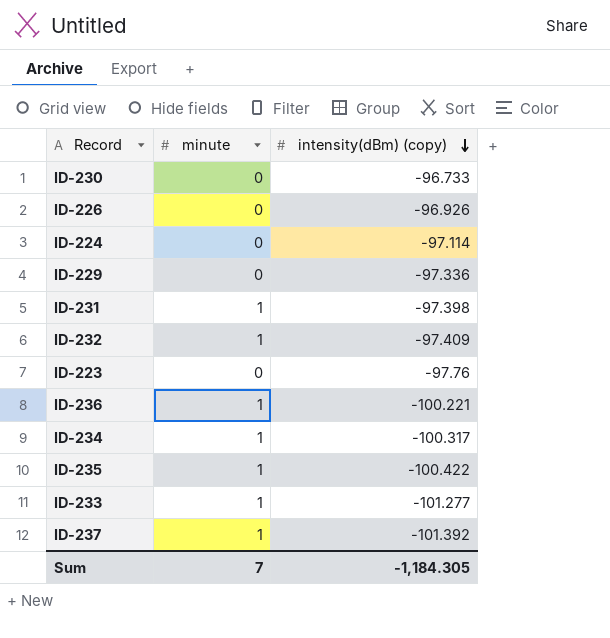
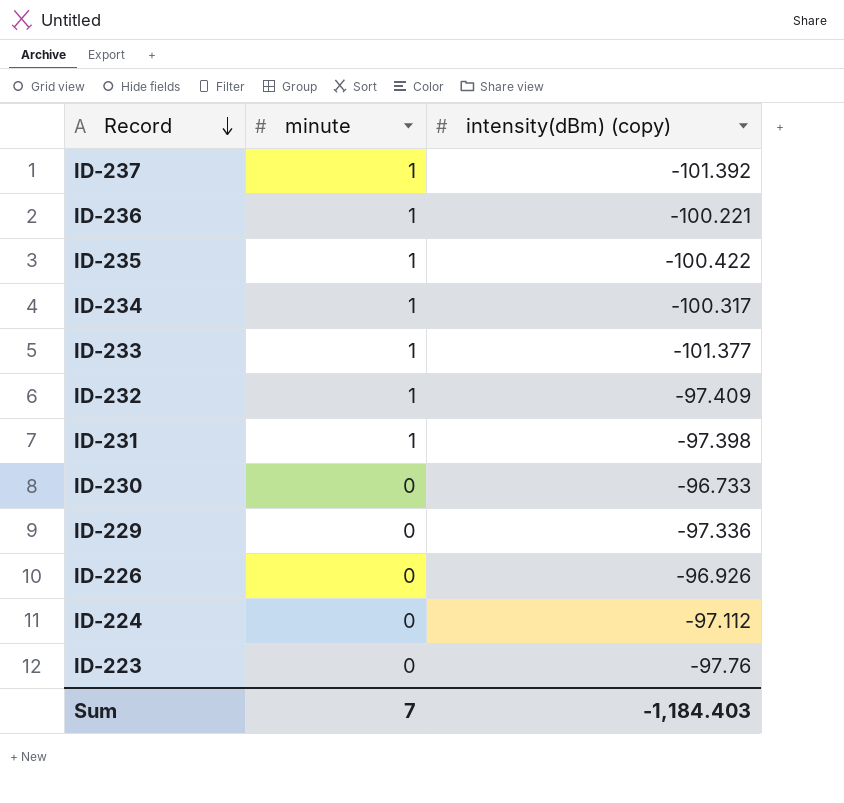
row order: intensity(dBm) (copy) descending -> Record descending
ID-233 | intensity(dBm) (copy): -101.277 -> -101.377
ID-224 | intensity(dBm) (copy): -97.114 -> -97.112
Sum | intensity(dBm) (copy): -1,184.305 -> -1,184.403

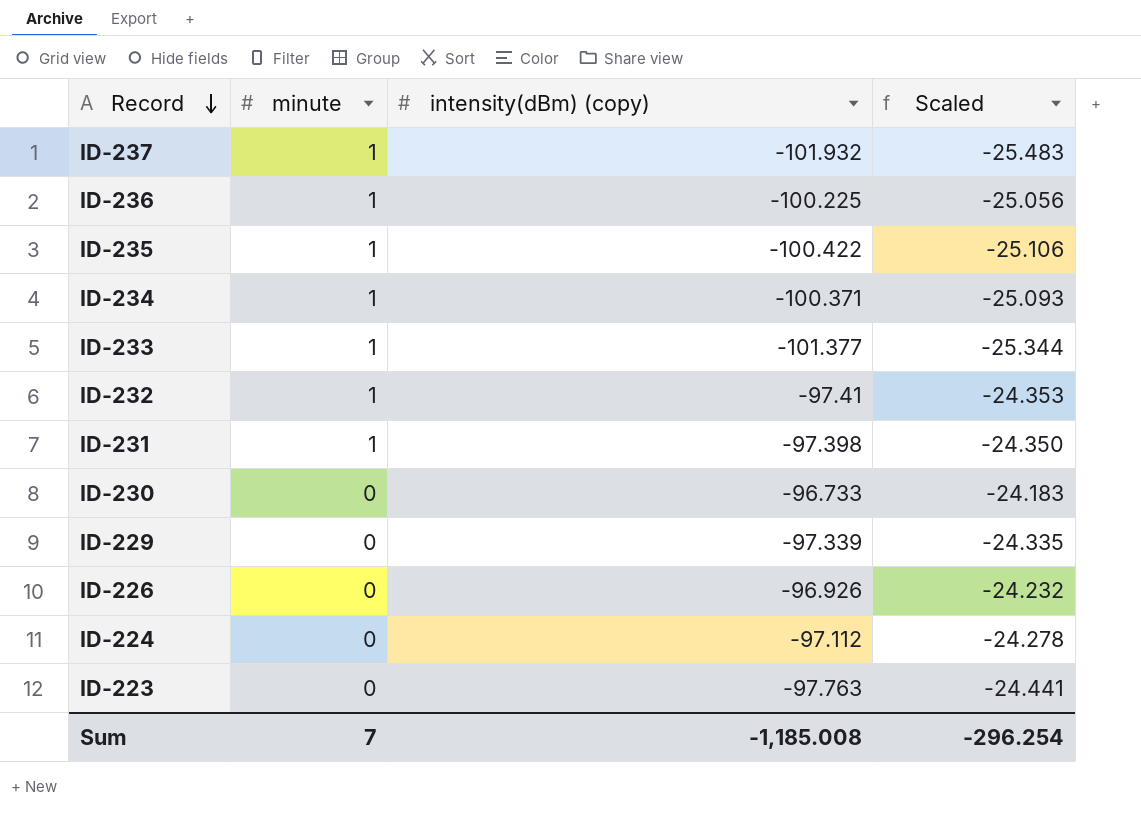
column Scaled | formula: none -> [intensity(dBm) (copy)] * 0.25
ID-237 | intensity(dBm) (copy): -101.392 -> -101.932
ID-236 | intensity(dBm) (copy): -100.221 -> -100.225
ID-234 | intensity(dBm) (copy): -100.317 -> -100.371
ID-232 | intensity(dBm) (copy): -97.409 -> -97.41
ID-229 | intensity(dBm) (copy): -97.336 -> -97.339
ID-223 | intensity(dBm) (copy): -97.76 -> -97.763
Sum | intensity(dBm) (copy): -1,184.403 -> -1,185.008

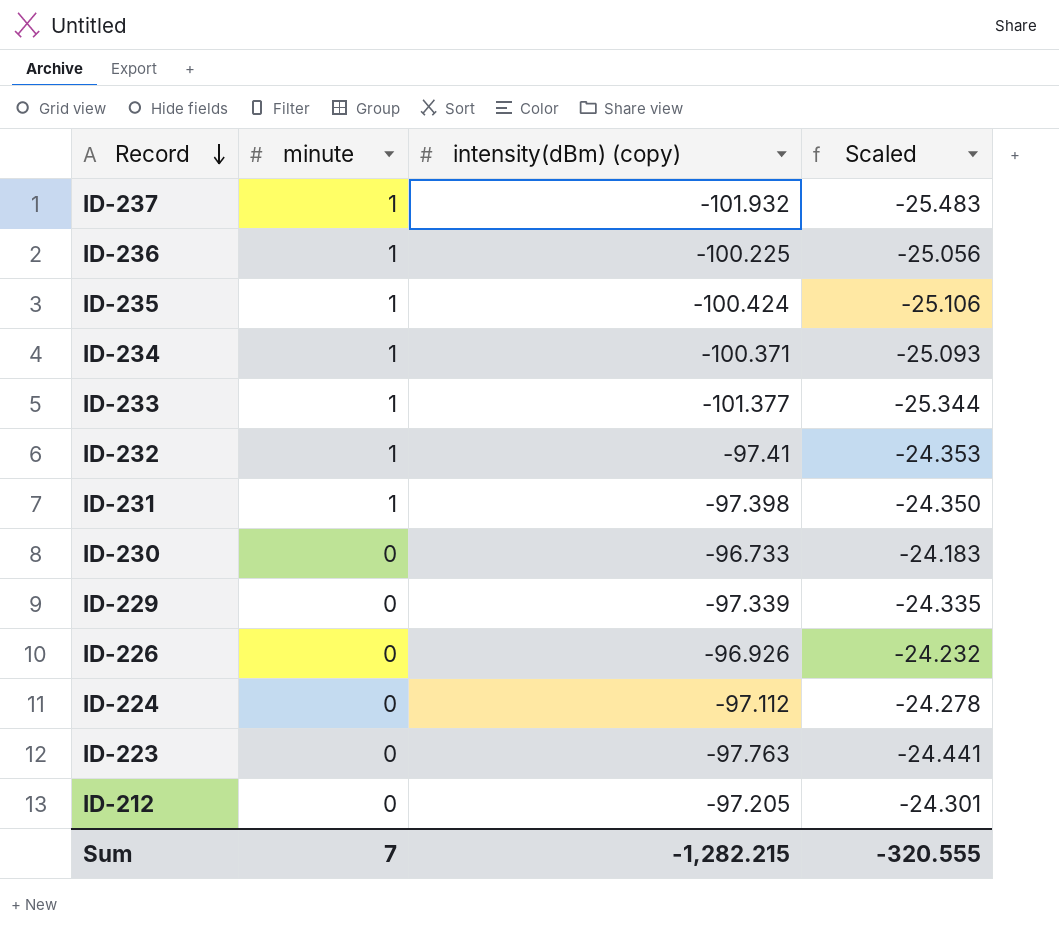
ID-235 | intensity(dBm) (copy): -100.422 -> -100.424
row ID-212: none -> 0 | -97.205 | -24.301
Sum | intensity(dBm) (copy): -1,185.008 -> -1,282.215
Sum | Scaled: -296.254 -> -320.555

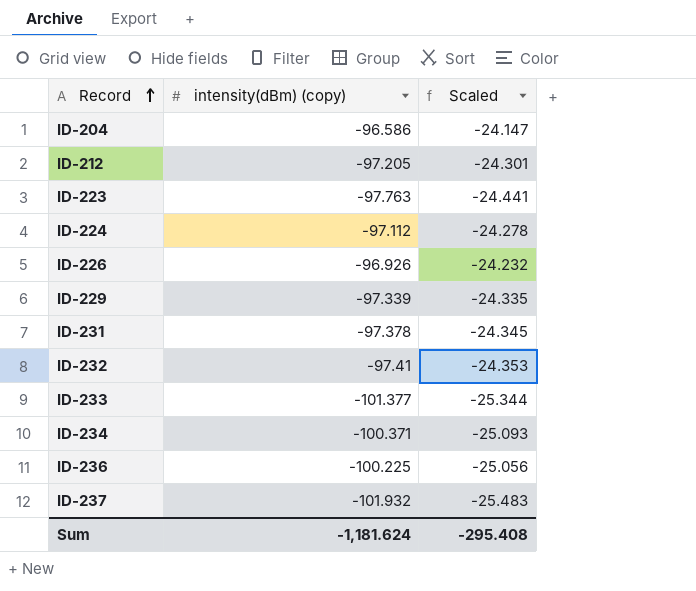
row order: Record descending -> Record ascending
column minute | position: 2 -> none
row ID-235: 1 | -100.424 | -25.106 -> none
row ID-230: 0 | -96.733 | -24.183 -> none
row ID-204: none -> -96.586 | -24.147
ID-231 | intensity(dBm) (copy): -97.398 -> -97.378
ID-231 | Scaled: -24.350 -> -24.345
Sum | intensity(dBm) (copy): -1,282.215 -> -1,181.624
Sum | Scaled: -320.555 -> -295.408

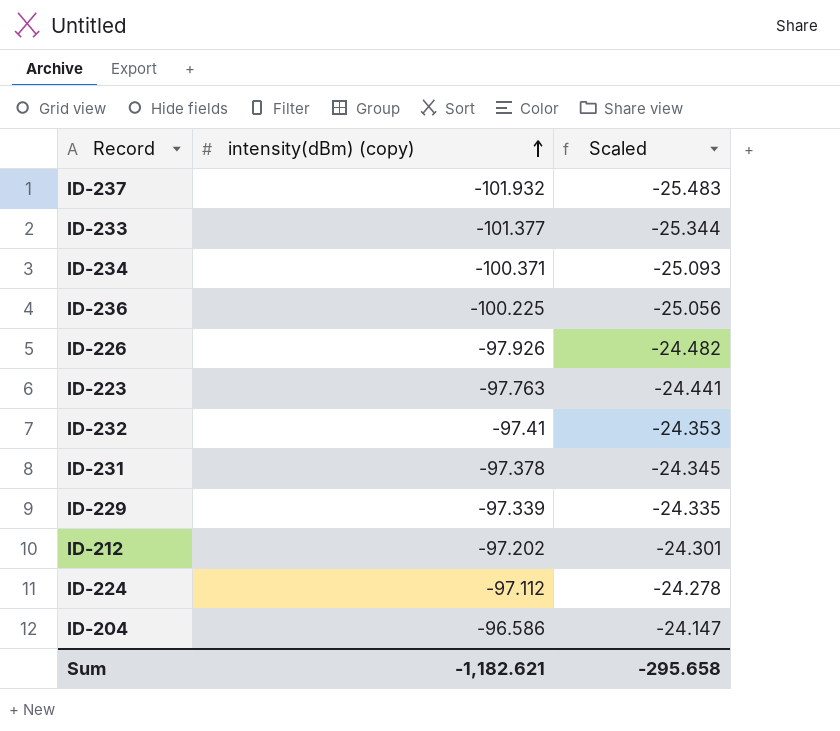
row order: Record ascending -> intensity(dBm) (copy) ascending
ID-226 | intensity(dBm) (copy): -96.926 -> -97.926
ID-226 | Scaled: -24.232 -> -24.482
ID-212 | intensity(dBm) (copy): -97.205 -> -97.202
Sum | intensity(dBm) (copy): -1,181.624 -> -1,182.621
Sum | Scaled: -295.408 -> -295.658

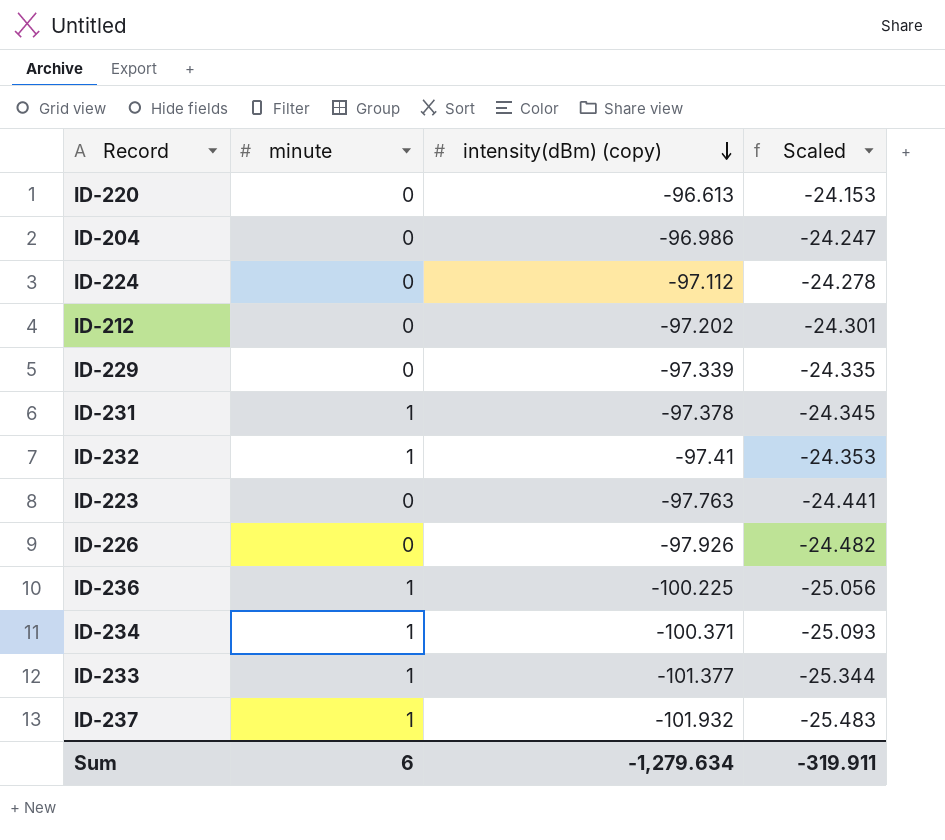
row order: intensity(dBm) (copy) ascending -> intensity(dBm) (copy) descending
column minute | position: none -> 2
row ID-220: none -> 0 | -96.613 | -24.153
ID-204 | intensity(dBm) (copy): -96.586 -> -96.986
ID-204 | Scaled: -24.147 -> -24.247
Sum | intensity(dBm) (copy): -1,182.621 -> -1,279.634
Sum | Scaled: -295.658 -> -319.911

